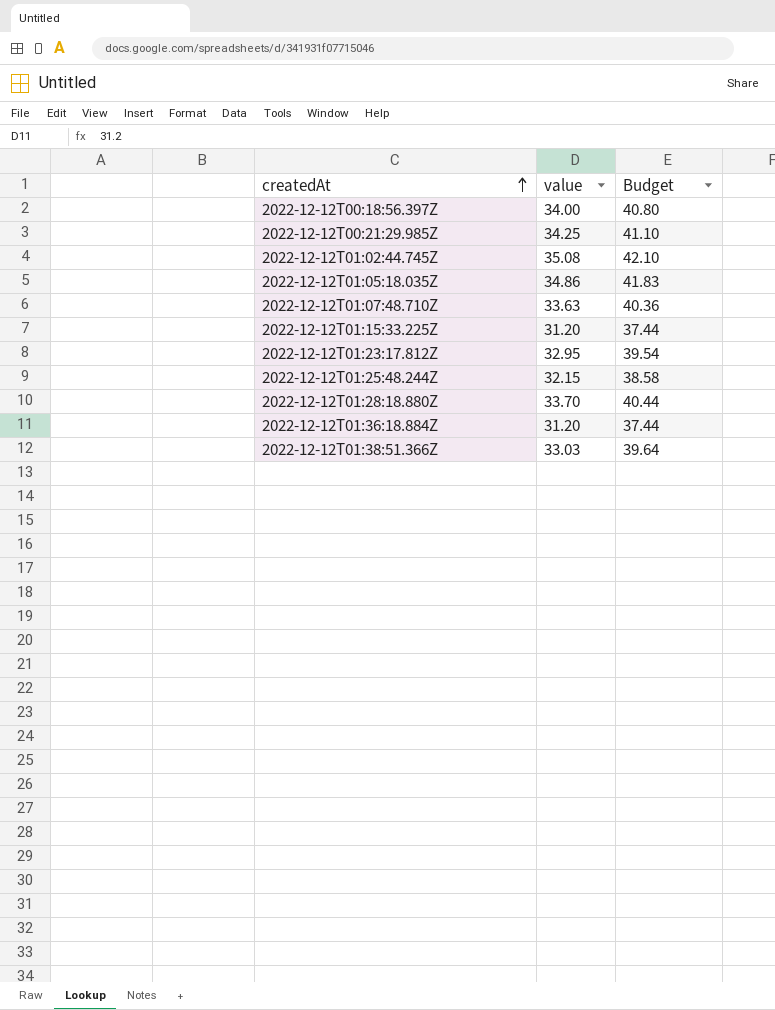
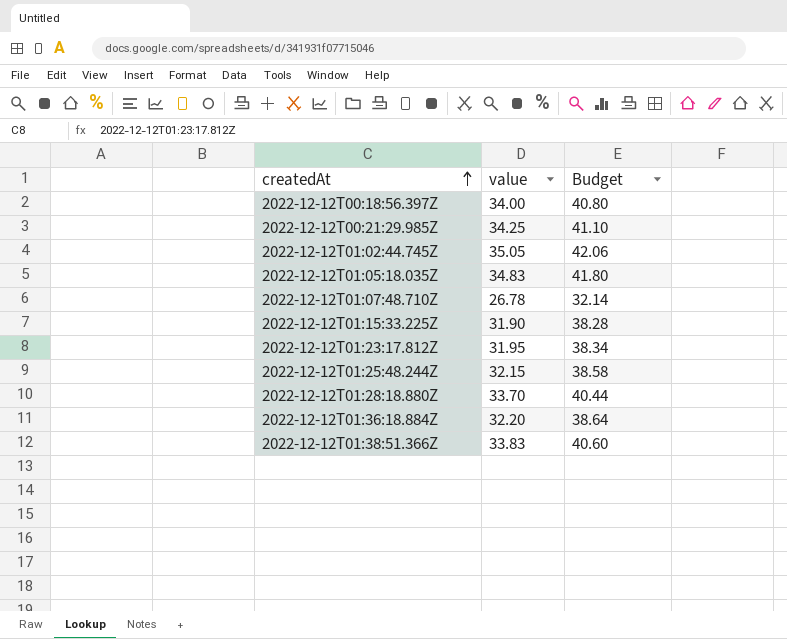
2022-12-12T01:02:44.745Z | value: 35.08 -> 35.05
2022-12-12T01:02:44.745Z | Budget: 42.10 -> 42.06
2022-12-12T01:05:18.035Z | value: 34.86 -> 34.83
2022-12-12T01:05:18.035Z | Budget: 41.83 -> 41.80
2022-12-12T01:07:48.710Z | value: 33.63 -> 26.78
2022-12-12T01:07:48.710Z | Budget: 40.36 -> 32.14
2022-12-12T01:15:33.225Z | value: 31.20 -> 31.90
2022-12-12T01:15:33.225Z | Budget: 37.44 -> 38.28
2022-12-12T01:23:17.812Z | value: 32.95 -> 31.95
2022-12-12T01:23:17.812Z | Budget: 39.54 -> 38.34
2022-12-12T01:36:18.884Z | value: 31.20 -> 32.20
2022-12-12T01:36:18.884Z | Budget: 37.44 -> 38.64
2022-12-12T01:38:51.366Z | value: 33.03 -> 33.83
2022-12-12T01:38:51.366Z | Budget: 39.64 -> 40.60

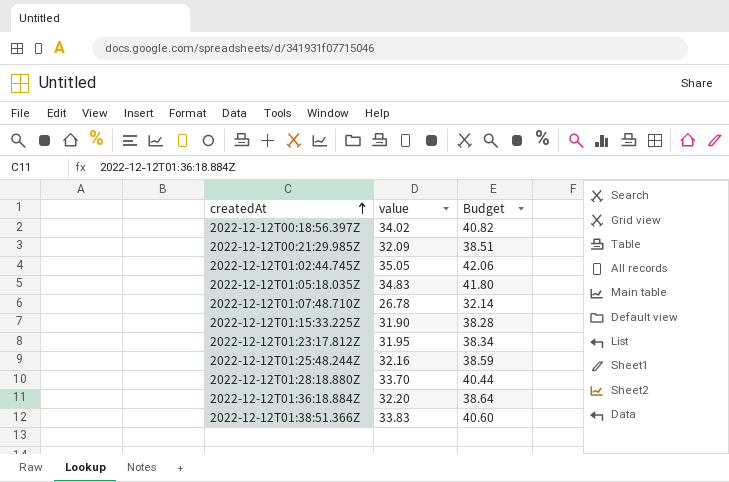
2022-12-12T00:18:56.397Z | value: 34.00 -> 34.02
2022-12-12T00:18:56.397Z | Budget: 40.80 -> 40.82
2022-12-12T00:21:29.985Z | value: 34.25 -> 32.09
2022-12-12T00:21:29.985Z | Budget: 41.10 -> 38.51
2022-12-12T01:25:48.244Z | value: 32.15 -> 32.16
2022-12-12T01:25:48.244Z | Budget: 38.58 -> 38.59

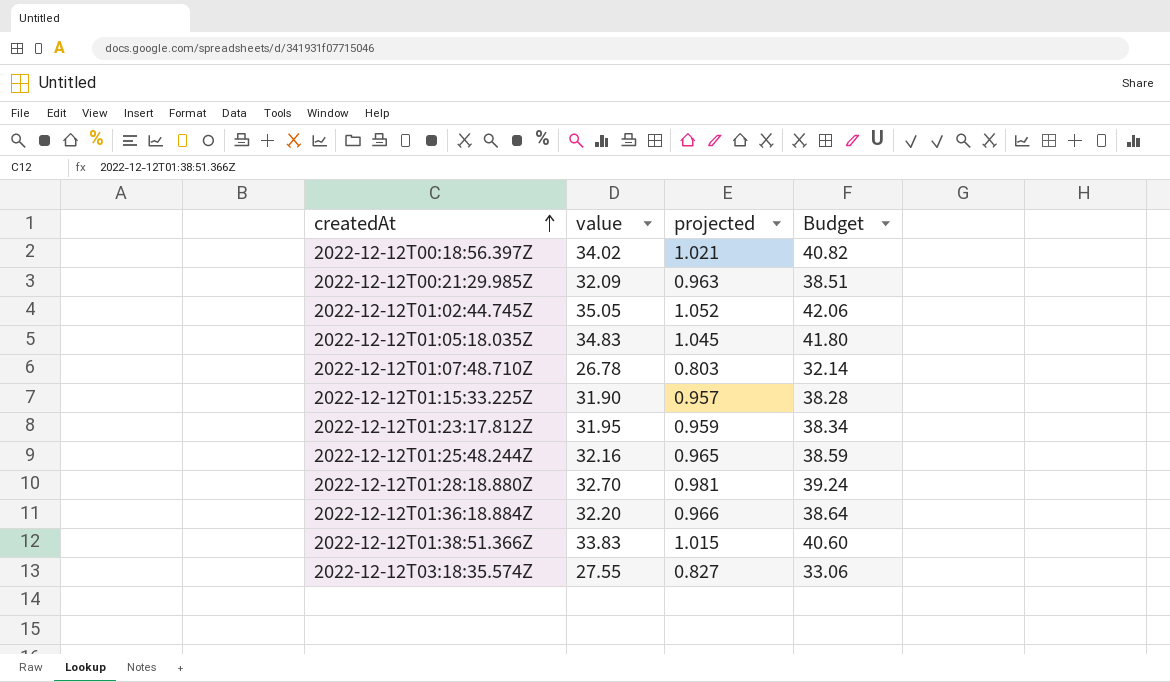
column projected | formula: none -> [value] * 0.03
2022-12-12T01:28:18.880Z | value: 33.70 -> 32.70
2022-12-12T01:28:18.880Z | Budget: 40.44 -> 39.24
row 2022-12-12T03:18:35.574Z: none -> 27.55 | 0.827 | 33.06

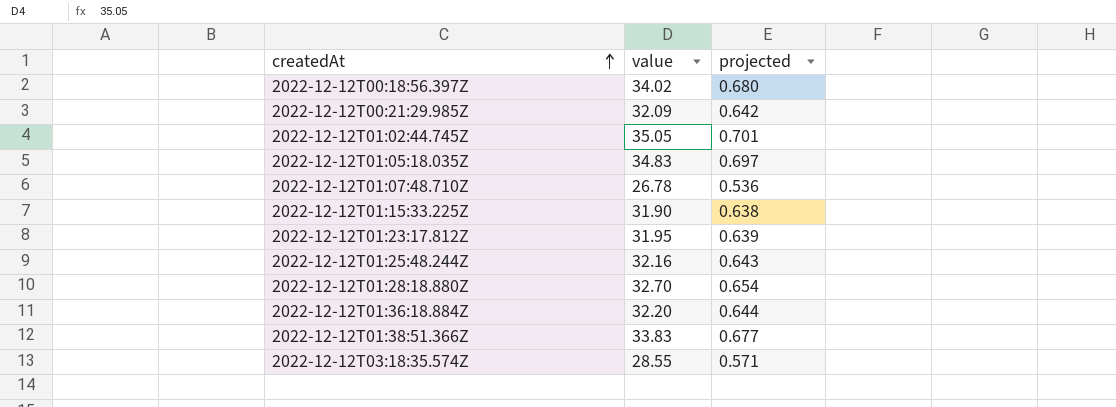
column Budget | formula: [value] * 1.2 -> none
column projected | formula: [value] * 0.03 -> [value] * 0.02
2022-12-12T03:18:35.574Z | value: 27.55 -> 28.55

